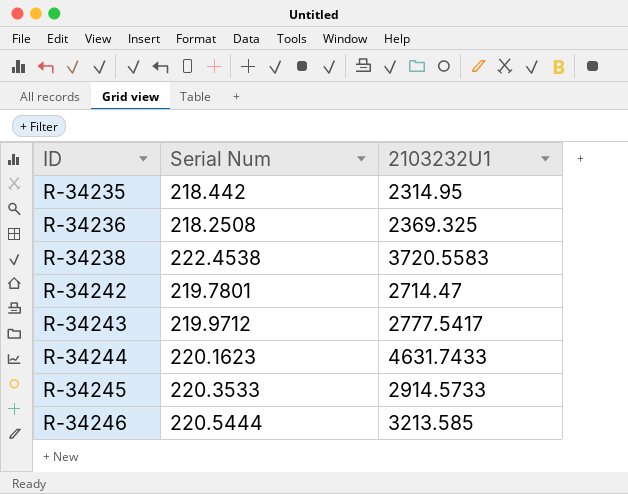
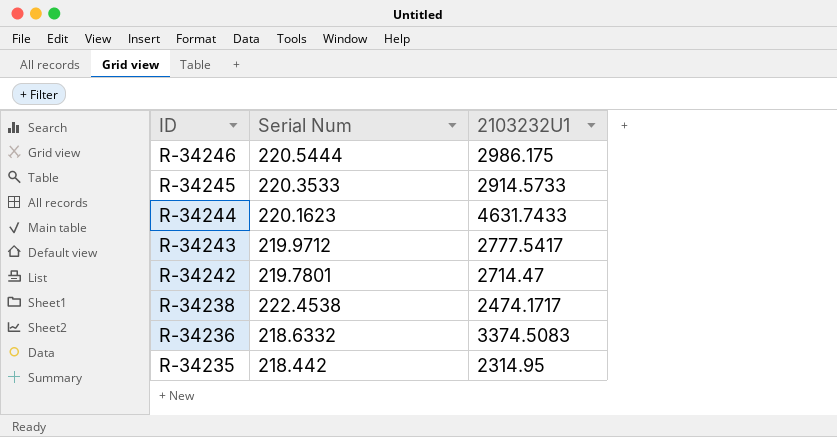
row order: ID ascending -> ID descending
R-34246 | 2103232U1: 3213.585 -> 2986.175
R-34238 | 2103232U1: 3720.5583 -> 2474.1717
R-34236 | Serial Num: 218.2508 -> 218.6332
R-34236 | 2103232U1: 2369.325 -> 3374.5083

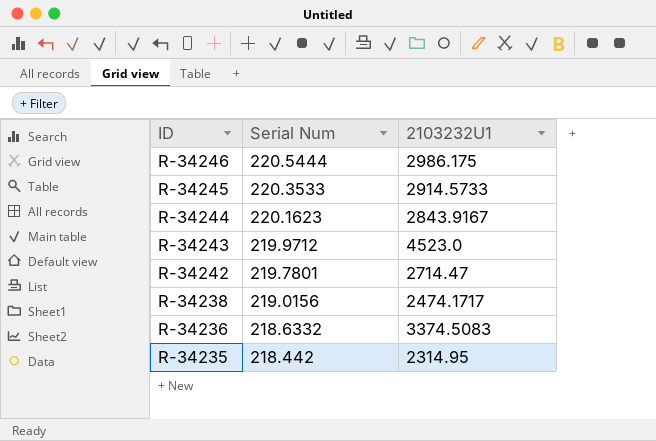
R-34244 | 2103232U1: 4631.7433 -> 2843.9167
R-34243 | 2103232U1: 2777.5417 -> 4523.0
R-34238 | Serial Num: 222.4538 -> 219.0156

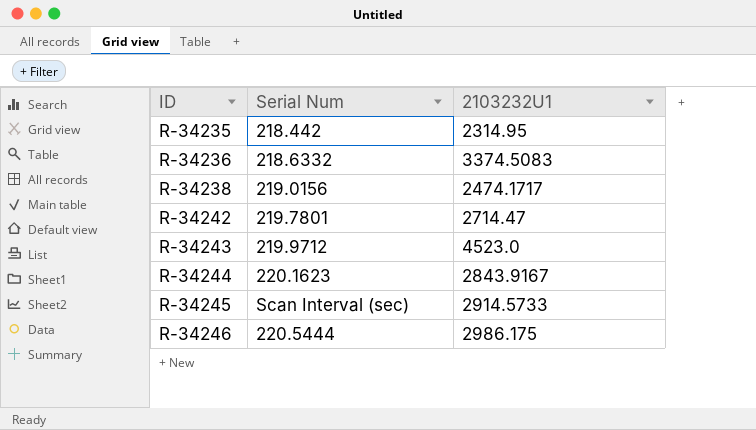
row order: ID descending -> ID ascending
R-34245 | Serial Num: 220.3533 -> Scan Interval (sec)

